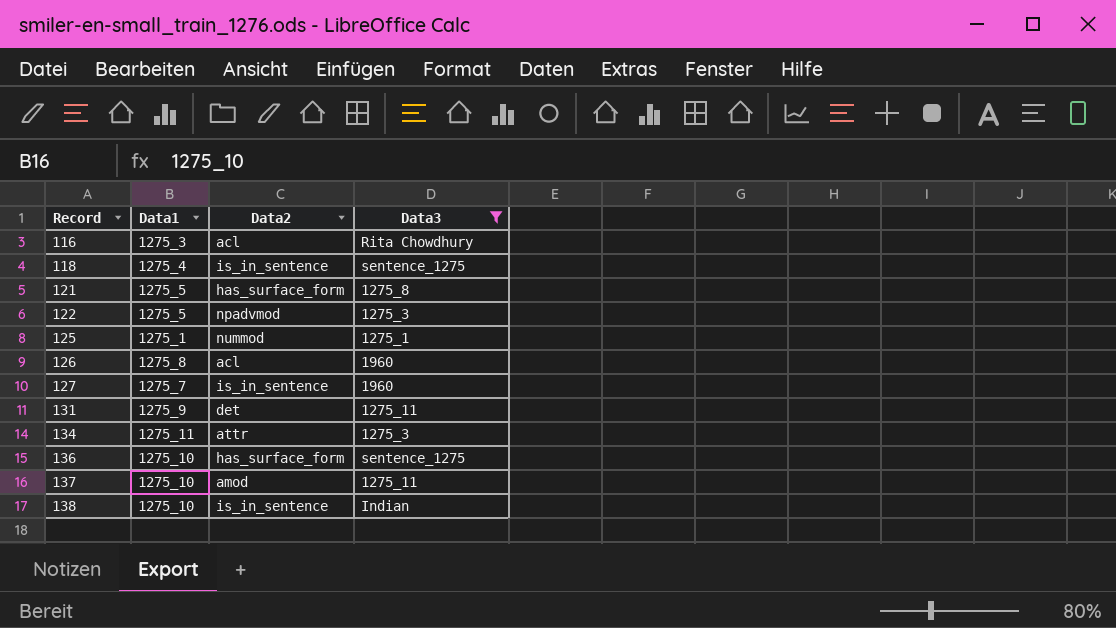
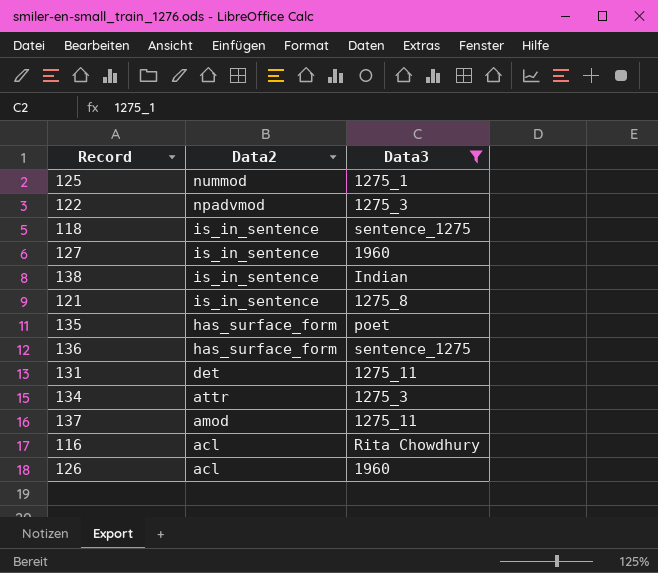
row order: Record ascending -> Data2 descending
column Data1 | position: 2 -> none
121 | Data2: has_surface_form -> is_in_sentence
row 135: none -> has_surface_form | poet

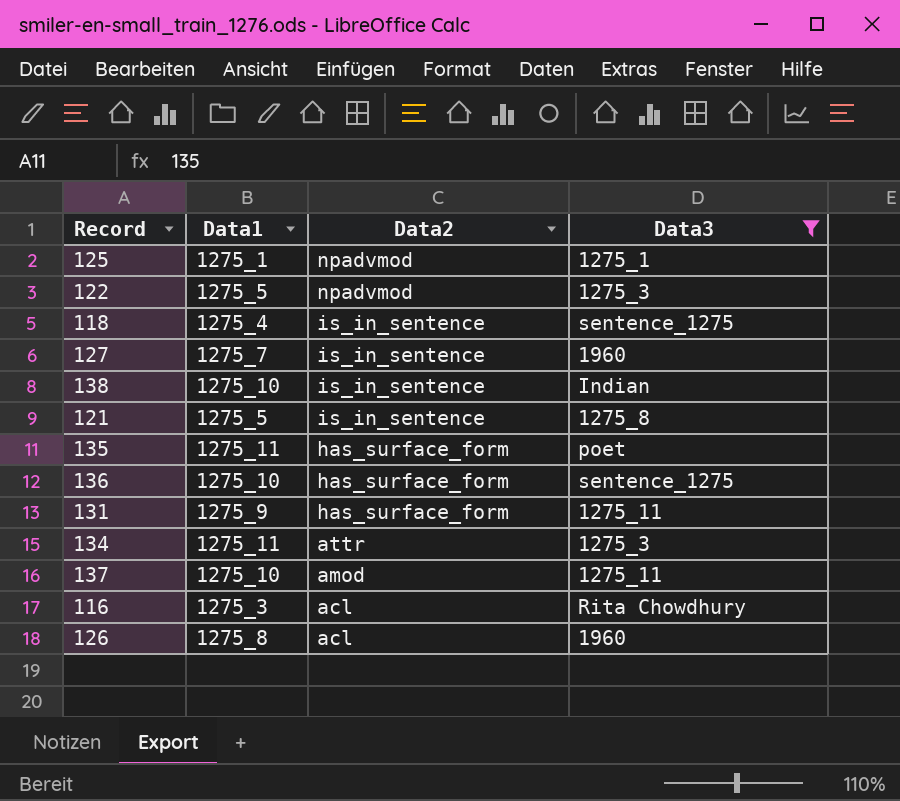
column Data1 | position: none -> 2
125 | Data2: nummod -> npadvmod
131 | Data2: det -> has_surface_form

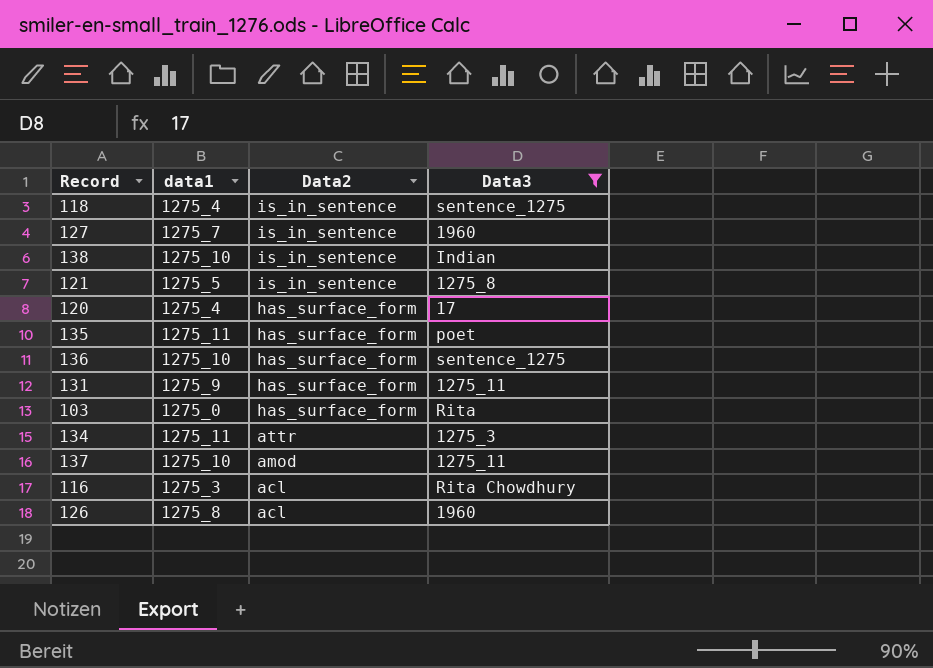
column name: Data1 -> data1
row 125: 1275_1 | npadvmod | 1275_1 -> none
row 122: 1275_5 | npadvmod | 1275_3 -> none
row 120: none -> 1275_4 | has_surface_form | 17
row 103: none -> 1275_0 | has_surface_form | Rita

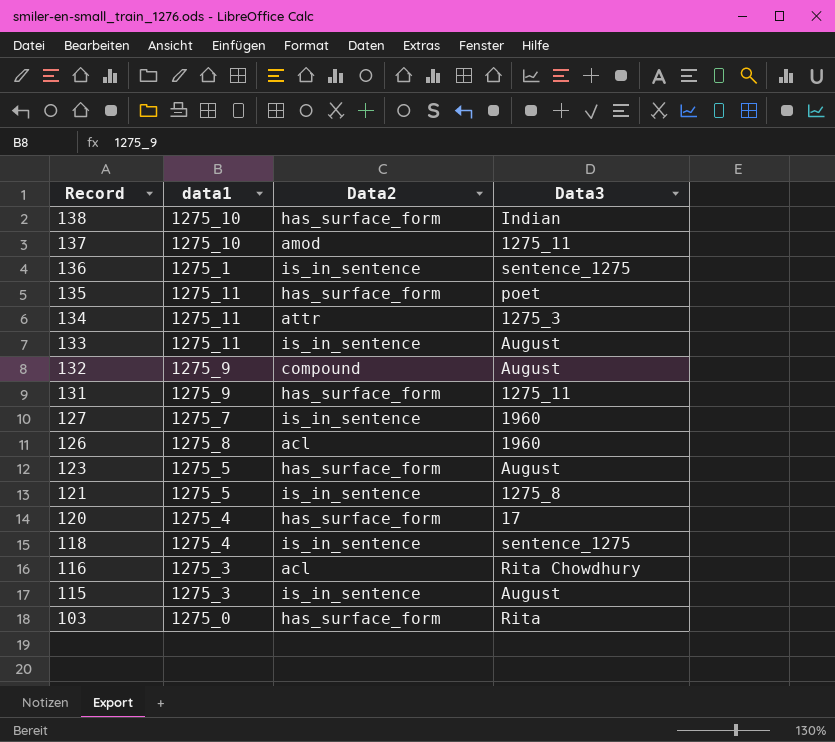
filter: Data3 != August -> none
row order: Data2 descending -> Record descending
138 | Data2: is_in_sentence -> has_surface_form
136 | data1: 1275_10 -> 1275_1
136 | Data2: has_surface_form -> is_in_sentence

